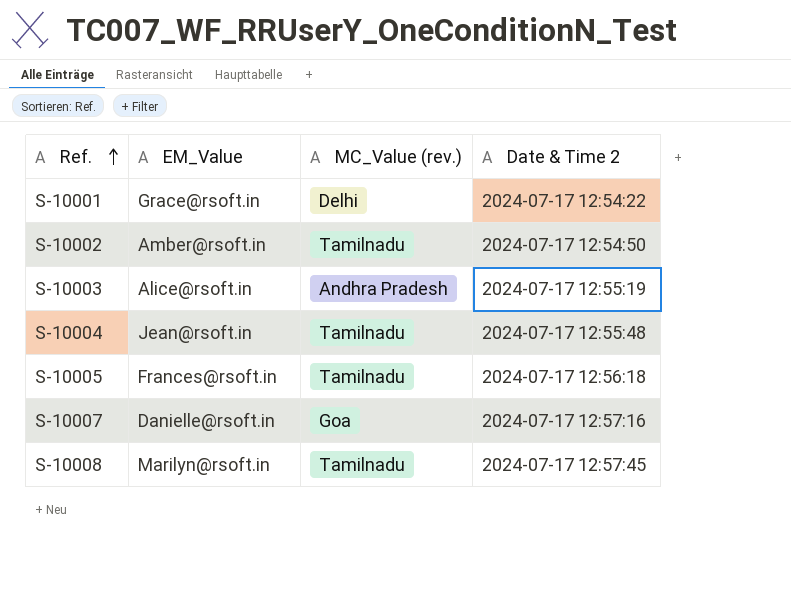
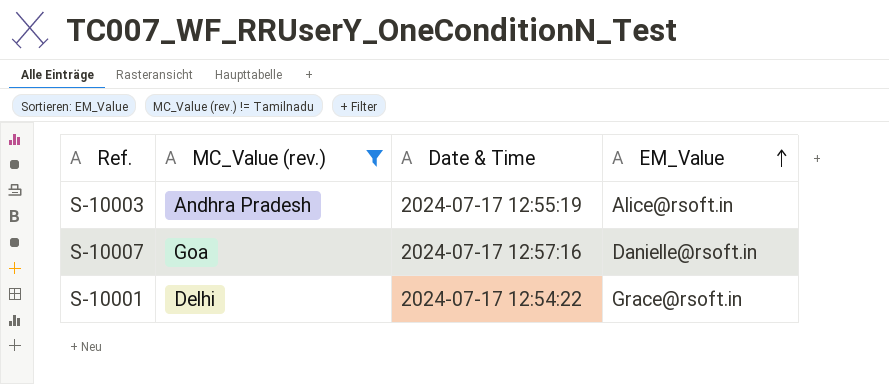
filter: none -> MC_Value (rev.) != Tamilnadu
row order: Ref. ascending -> EM_Value ascending
column name: Date & Time 2 -> Date & Time
column EM_Value | position: 2 -> 4

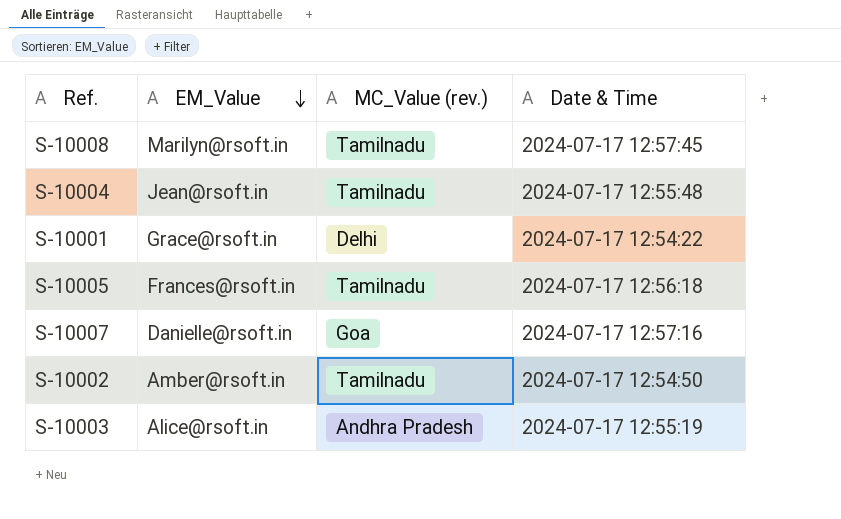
filter: MC_Value (rev.) != Tamilnadu -> none
row order: EM_Value ascending -> EM_Value descending
column EM_Value | position: 4 -> 2

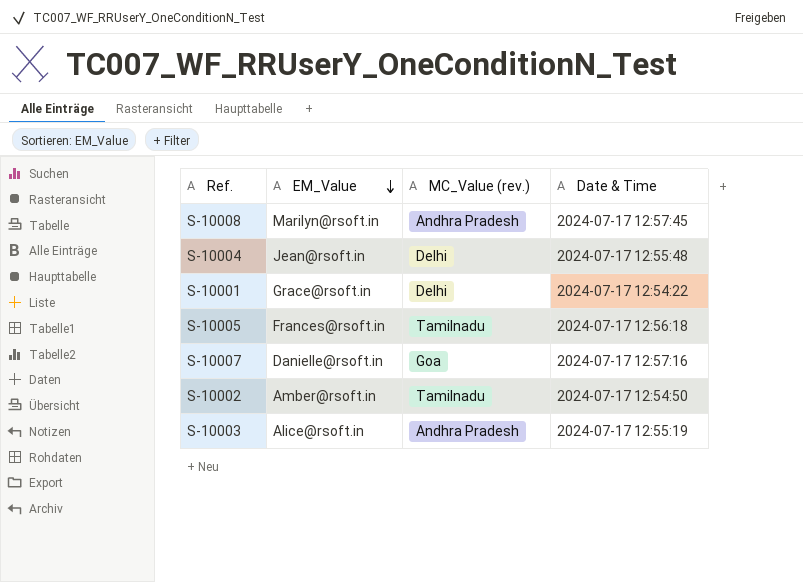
S-10008 | MC_Value (rev.): Tamilnadu -> Andhra Pradesh
S-10004 | MC_Value (rev.): Tamilnadu -> Delhi

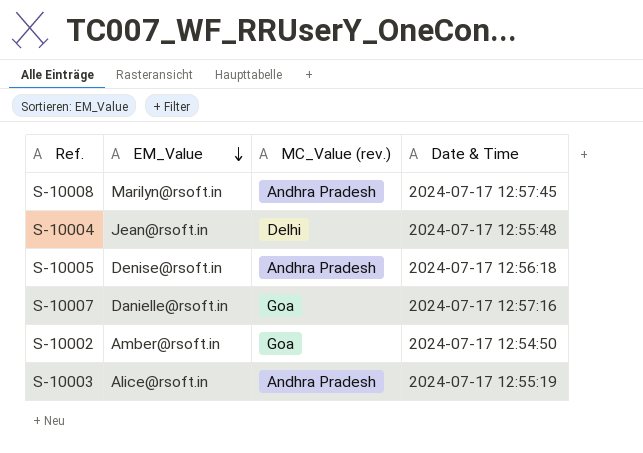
row S-10001: Grace@rsoft.in | Delhi | 2024-07-17 12:54:22 -> none
S-10005 | EM_Value: Frances@rsoft.in -> Denise@rsoft.in
S-10005 | MC_Value (rev.): Tamilnadu -> Andhra Pradesh
S-10002 | MC_Value (rev.): Tamilnadu -> Goa

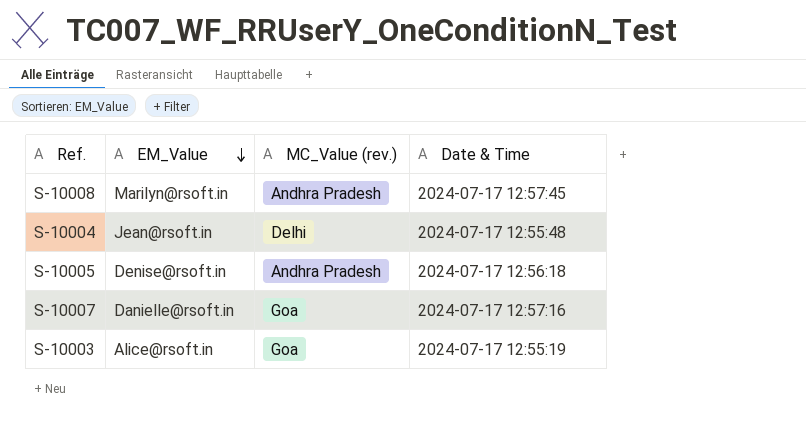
row S-10002: Amber@rsoft.in | Goa | 2024-07-17 12:54:50 -> none
S-10003 | MC_Value (rev.): Andhra Pradesh -> Goa

